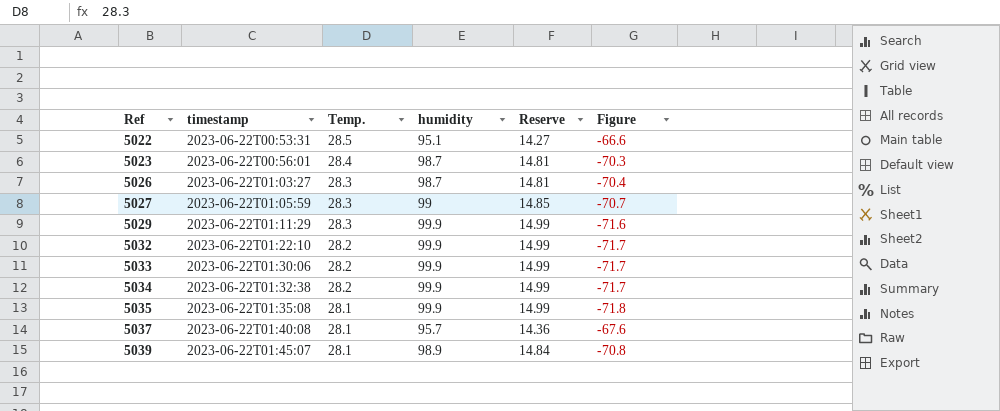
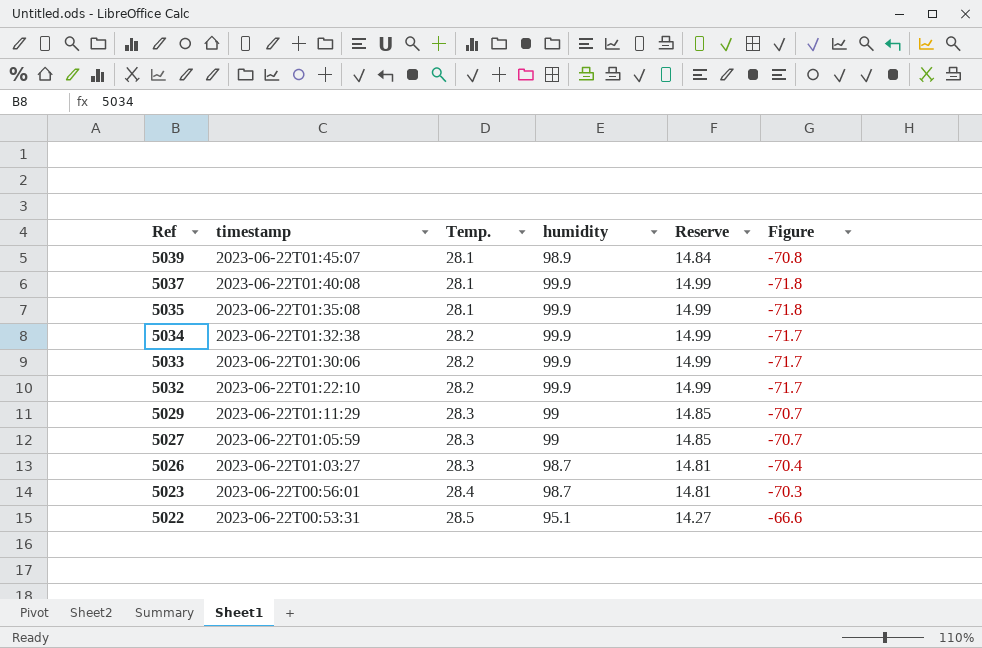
row order: Ref ascending -> Ref descending
5037 | humidity: 95.7 -> 99.9
5037 | Reserve: 14.36 -> 14.99
5037 | Figure: -67.6 -> -71.8
5029 | humidity: 99.9 -> 99
5029 | Reserve: 14.99 -> 14.85
5029 | Figure: -71.6 -> -70.7

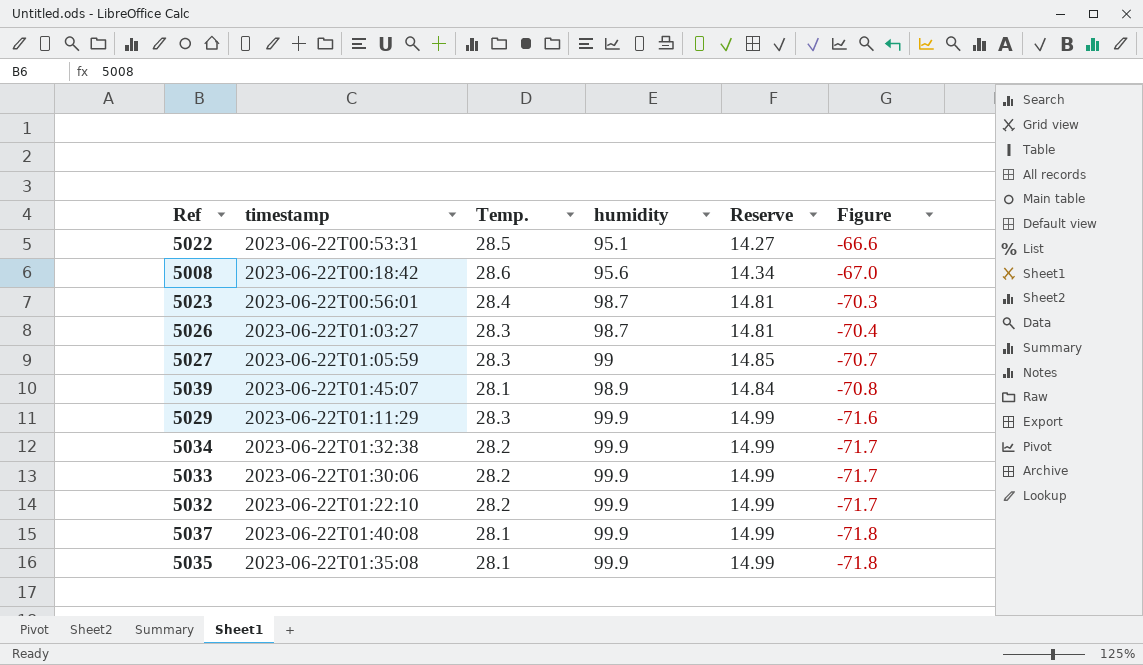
row order: Ref descending -> Figure descending
row 5008: none -> 2023-06-22T00:18:42 | 28.6 | 95.6 | 14.34 | -67.0
5029 | humidity: 99 -> 99.9
5029 | Reserve: 14.85 -> 14.99
5029 | Figure: -70.7 -> -71.6

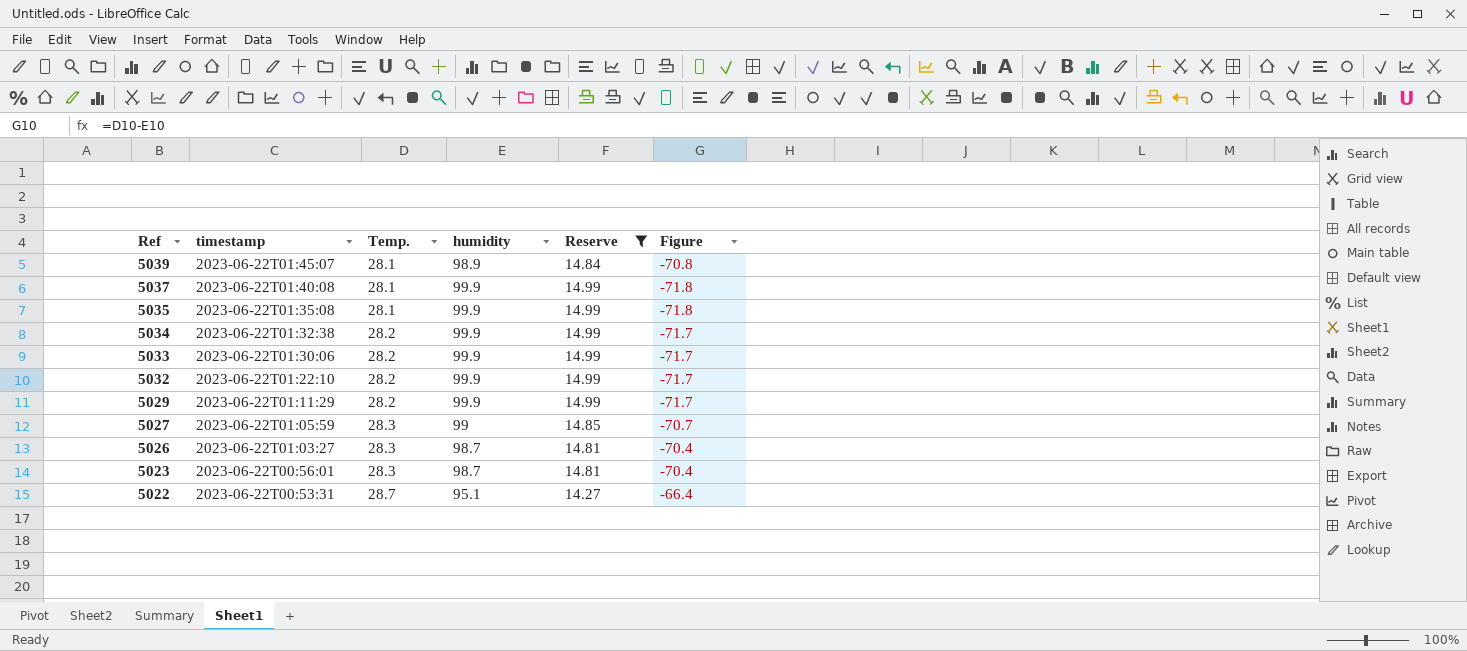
filter: none -> Reserve != 14.34
row order: Figure descending -> Ref descending
5029 | Temp.: 28.3 -> 28.2
5029 | Figure: -71.6 -> -71.7
5023 | Temp.: 28.4 -> 28.3
5023 | Figure: -70.3 -> -70.4
5022 | Temp.: 28.5 -> 28.7
5022 | Figure: -66.6 -> -66.4

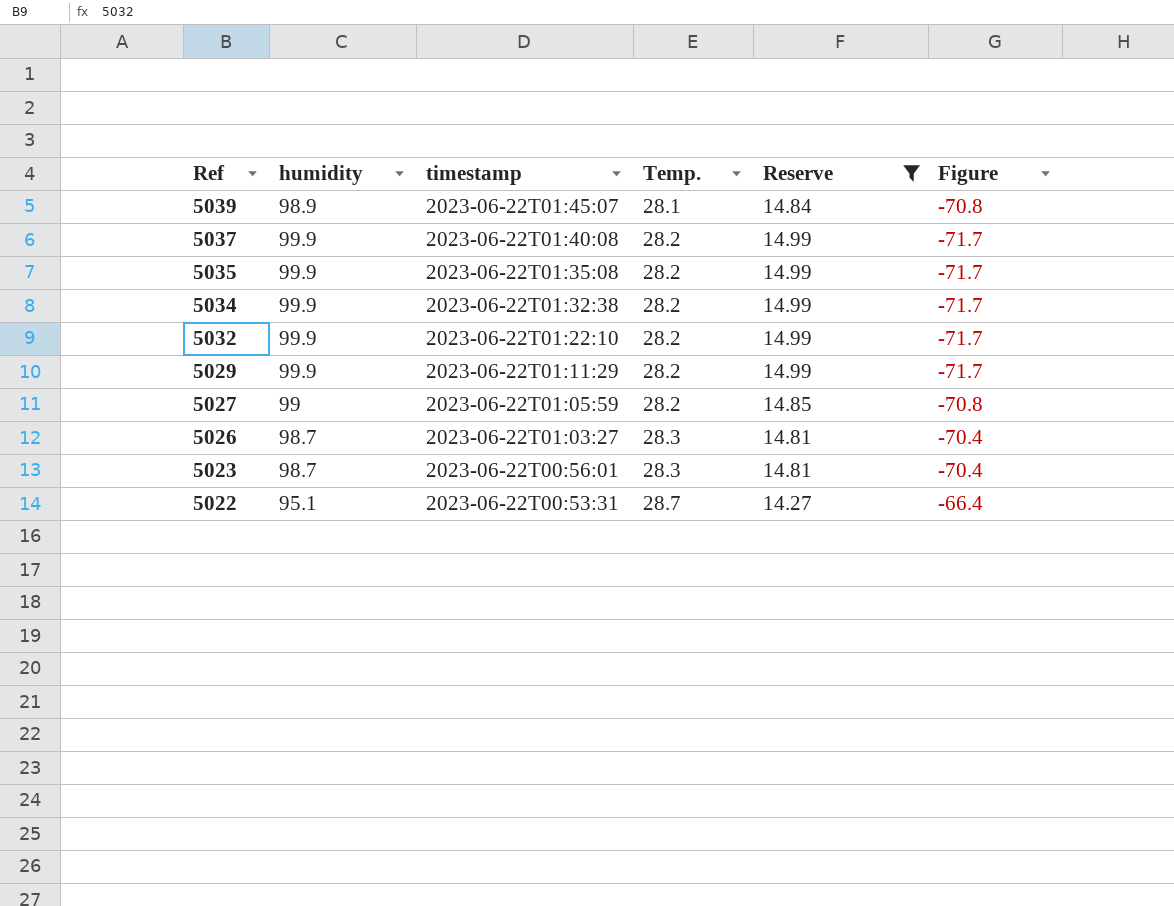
column humidity | position: 4 -> 2
row 5033: 2023-06-22T01:30:06 | 28.2 | 99.9 | 14.99 | -71.7 -> none
5037 | Temp.: 28.1 -> 28.2
5037 | Figure: -71.8 -> -71.7
5035 | Temp.: 28.1 -> 28.2
5035 | Figure: -71.8 -> -71.7
5027 | Temp.: 28.3 -> 28.2
5027 | Figure: -70.7 -> -70.8

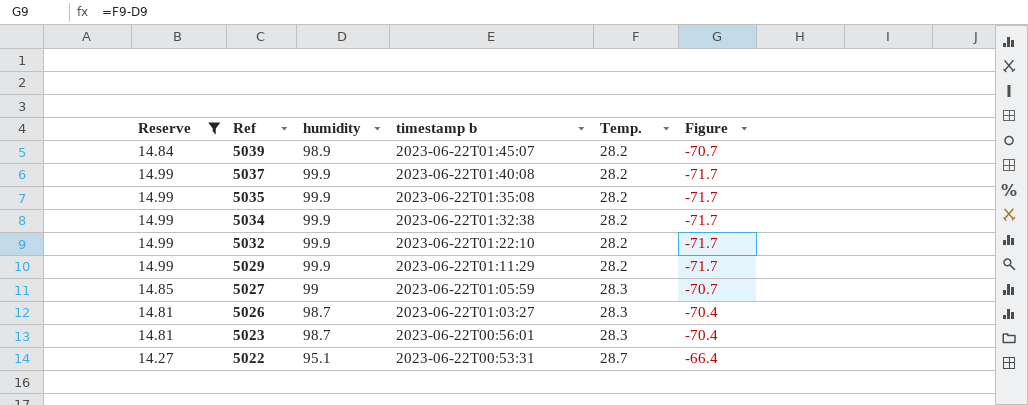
column Reserve | position: 5 -> 1
column name: timestamp -> timestamp b
5039 | Temp.: 28.1 -> 28.2
5039 | Figure: -70.8 -> -70.7
5027 | Temp.: 28.2 -> 28.3
5027 | Figure: -70.8 -> -70.7

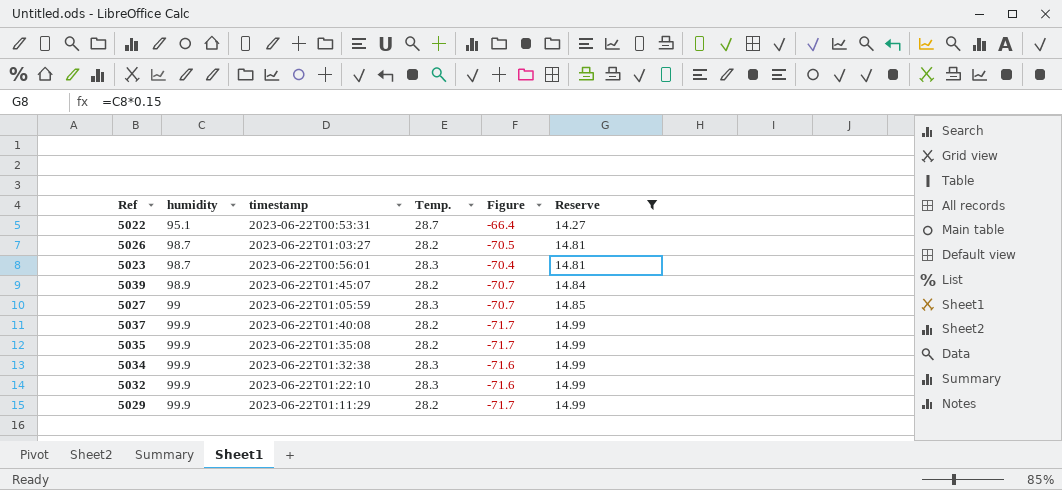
row order: Ref descending -> humidity ascending
column name: timestamp b -> timestamp
column Reserve | position: 1 -> 6
5026 | Temp.: 28.3 -> 28.2
5026 | Figure: -70.4 -> -70.5
5034 | Temp.: 28.2 -> 28.3
5034 | Figure: -71.7 -> -71.6
5032 | Temp.: 28.2 -> 28.3
5032 | Figure: -71.7 -> -71.6

